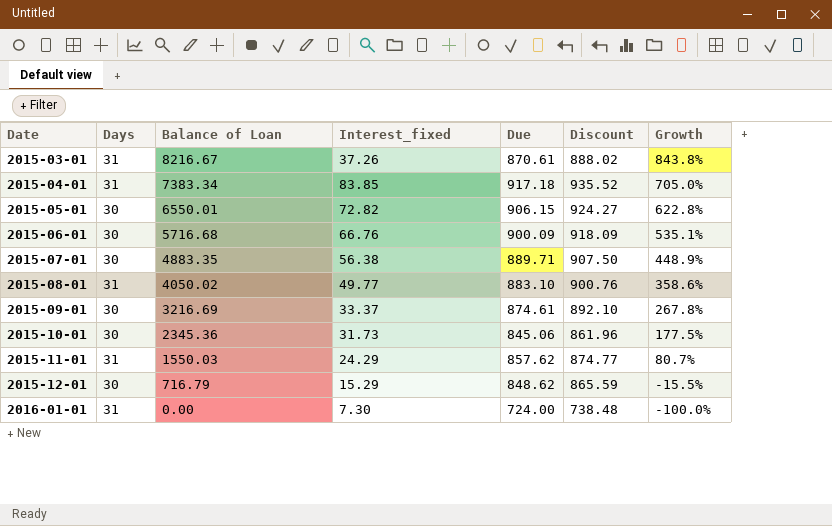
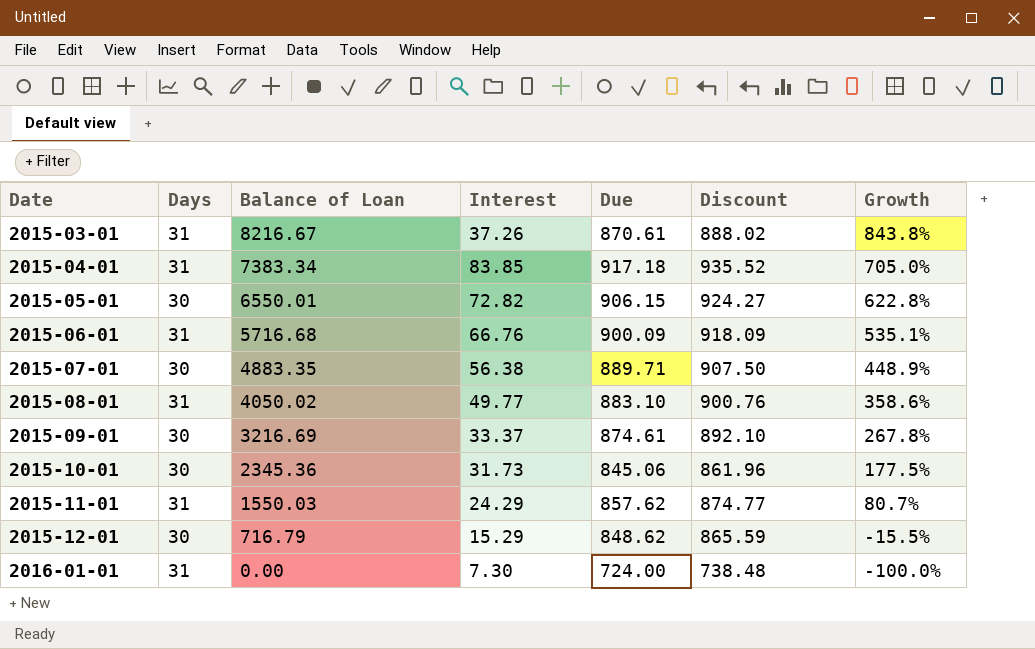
column name: Interest_fixed -> Interest
2015-06-01 | Days: 30 -> 31

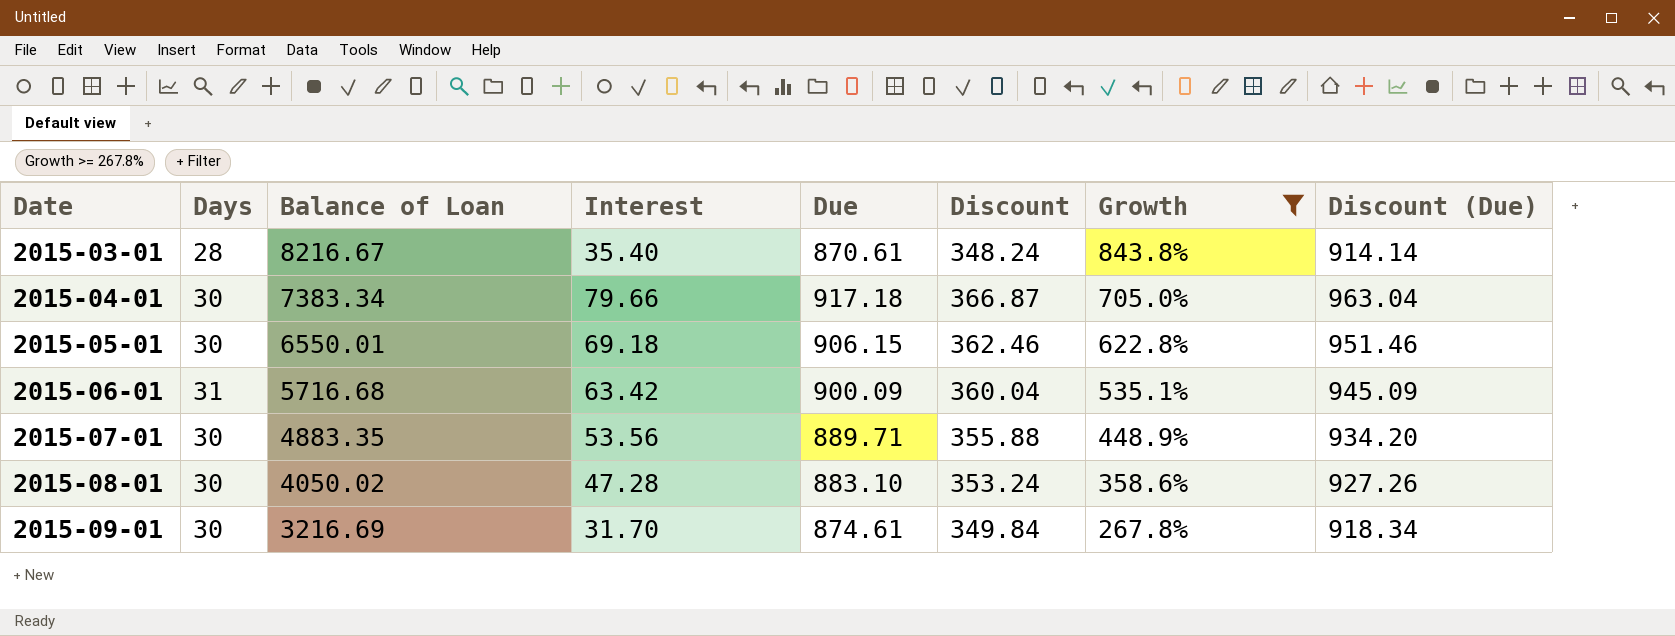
filter: none -> Growth >= 267.8%
column Discount | formula: [Due] * 1.02 -> [Due] * 0.4
column Discount (Due) | formula: none -> [Due] * 1.05
2015-03-01 | Days: 31 -> 28
2015-03-01 | Interest: 37.26 -> 35.40
2015-04-01 | Days: 31 -> 30
2015-04-01 | Interest: 83.85 -> 79.66
2015-05-01 | Interest: 72.82 -> 69.18
2015-06-01 | Interest: 66.76 -> 63.42
2015-07-01 | Interest: 56.38 -> 53.56
2015-08-01 | Days: 31 -> 30
2015-08-01 | Interest: 49.77 -> 47.28
2015-09-01 | Interest: 33.37 -> 31.70

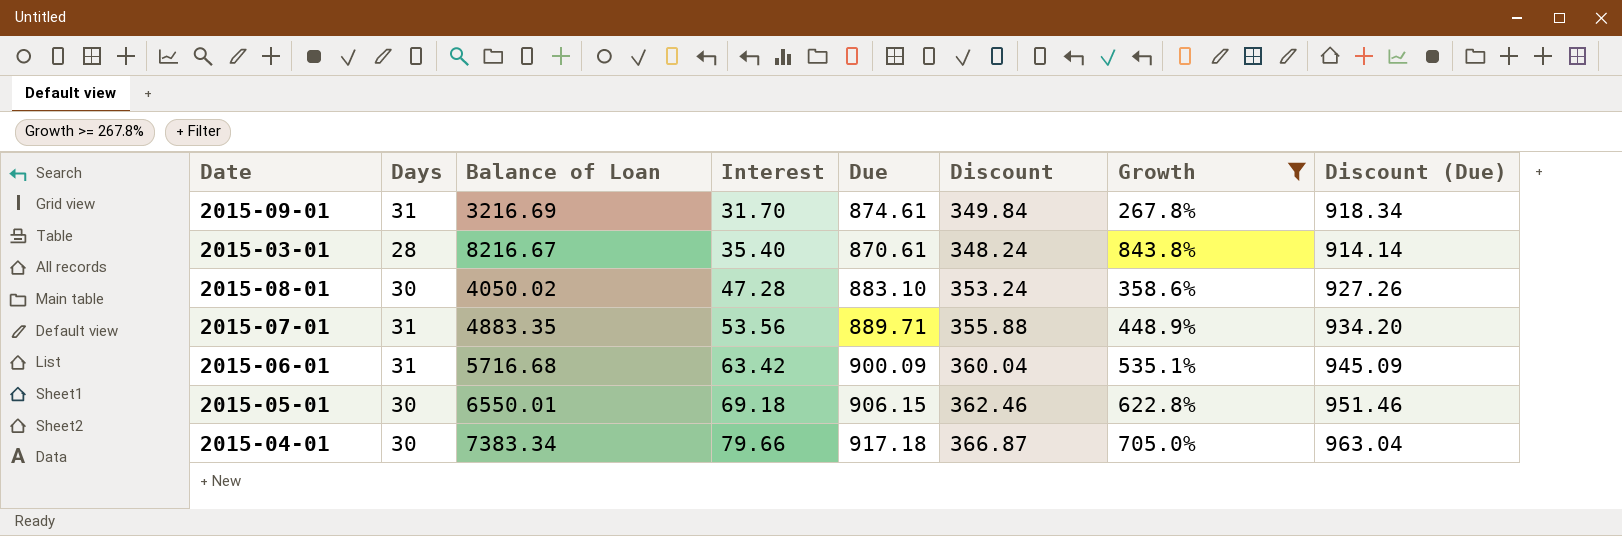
row order: Date ascending -> Interest ascending
2015-09-01 | Days: 30 -> 31
2015-07-01 | Days: 30 -> 31

